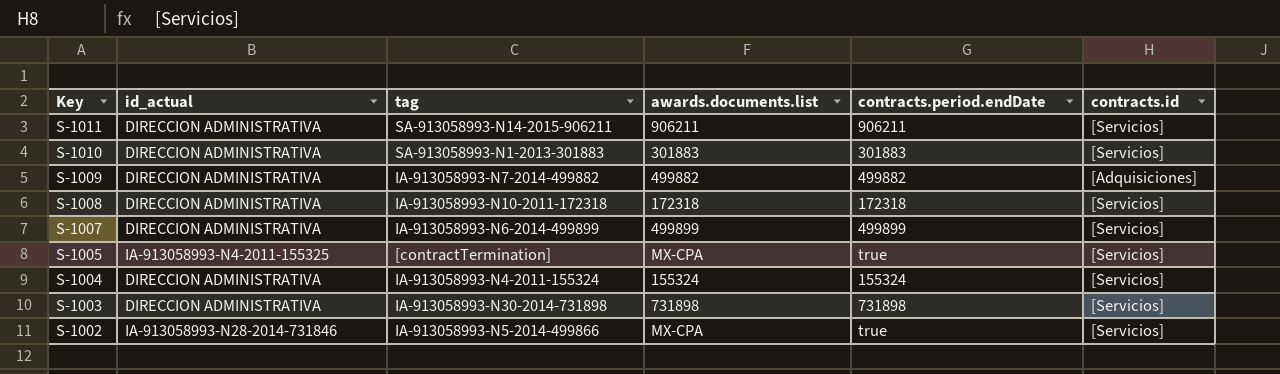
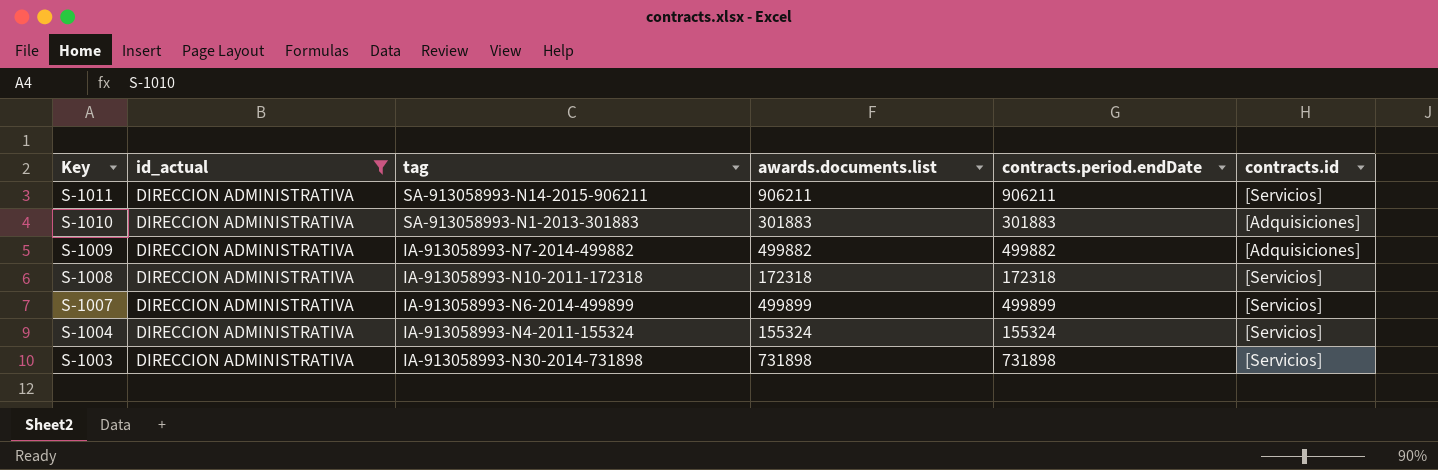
filter: none -> id_actual = DIRECCION ADMINISTRATIVA
S-1010 | contracts.id: [Servicios] -> [Adquisiciones]

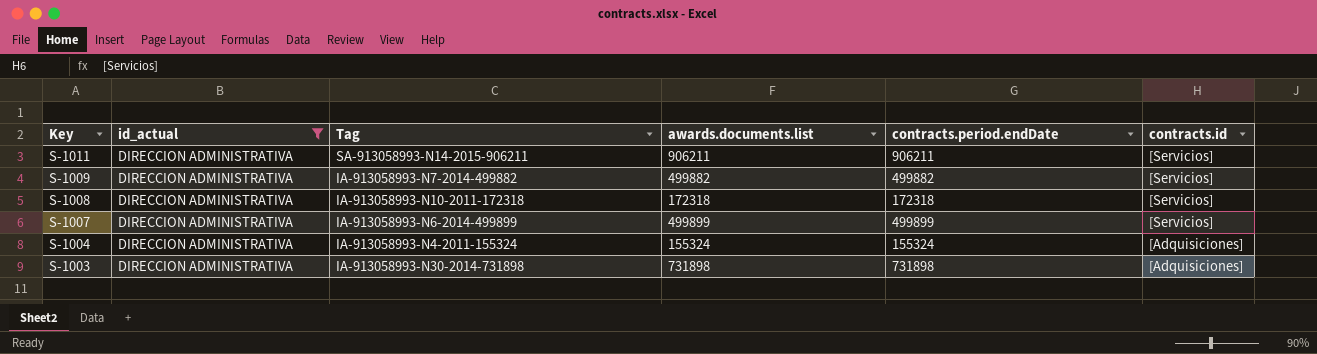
column name: tag -> Tag
row S-1010: DIRECCION ADMINISTRATIVA | SA-913058993-N1-2013-301883 | 301883 | 301883 | [Adquisiciones] -> none
S-1009 | contracts.id: [Adquisiciones] -> [Servicios]
S-1004 | contracts.id: [Servicios] -> [Adquisiciones]
S-1003 | contracts.id: [Servicios] -> [Adquisiciones]

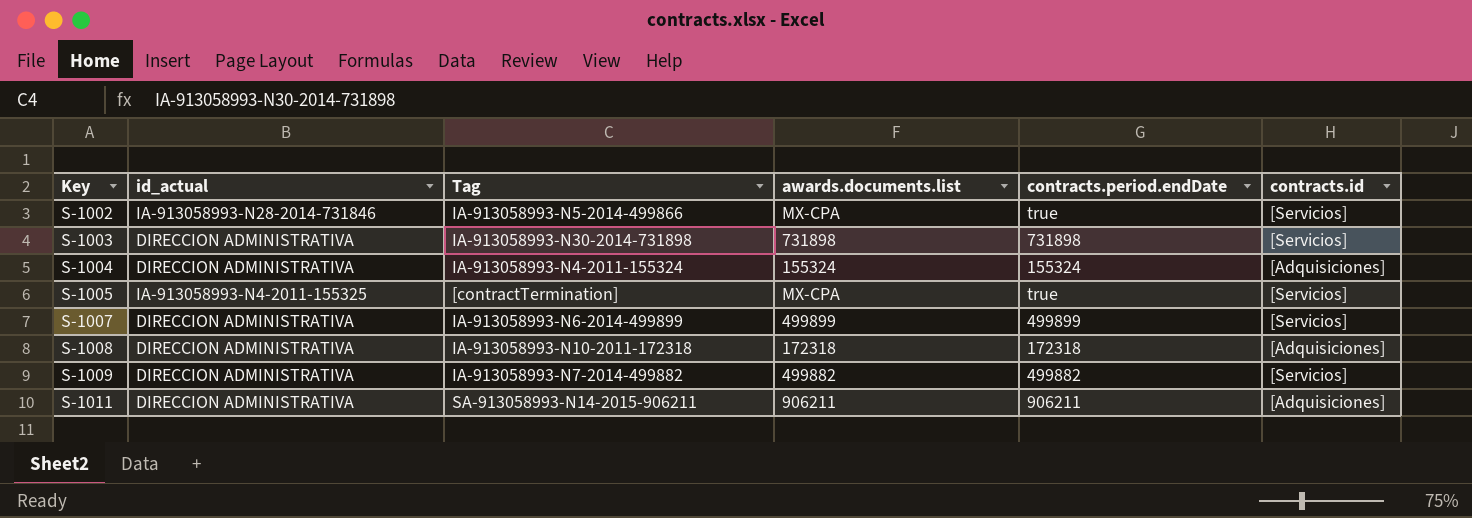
filter: id_actual = DIRECCION ADMINISTRATIVA -> none
row order: Key descending -> Key ascending
S-1003 | contracts.id: [Adquisiciones] -> [Servicios]
S-1008 | contracts.id: [Servicios] -> [Adquisiciones]
S-1011 | contracts.id: [Servicios] -> [Adquisiciones]

